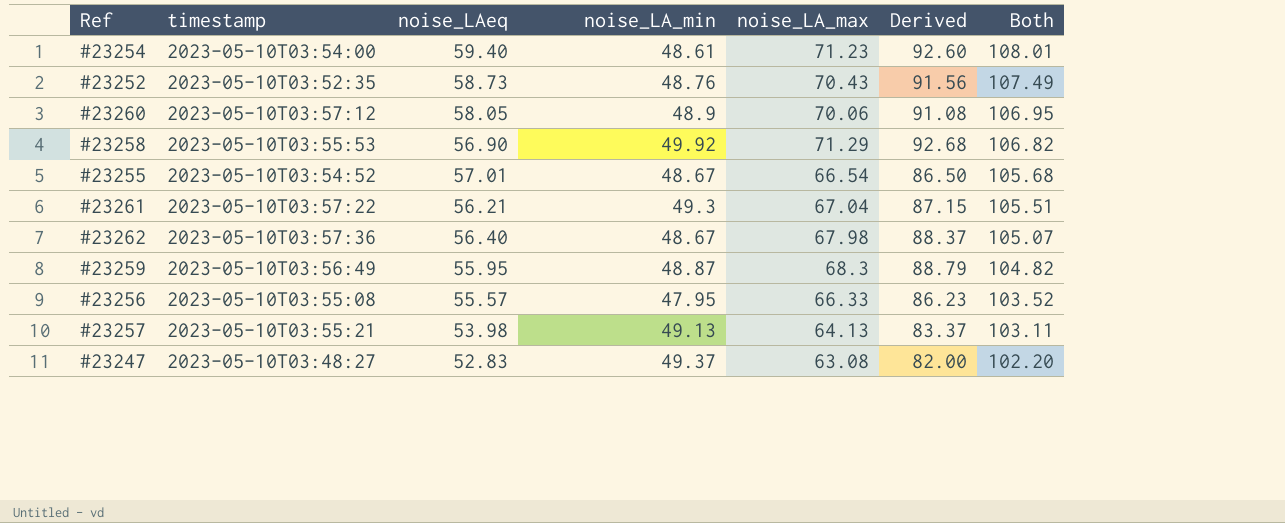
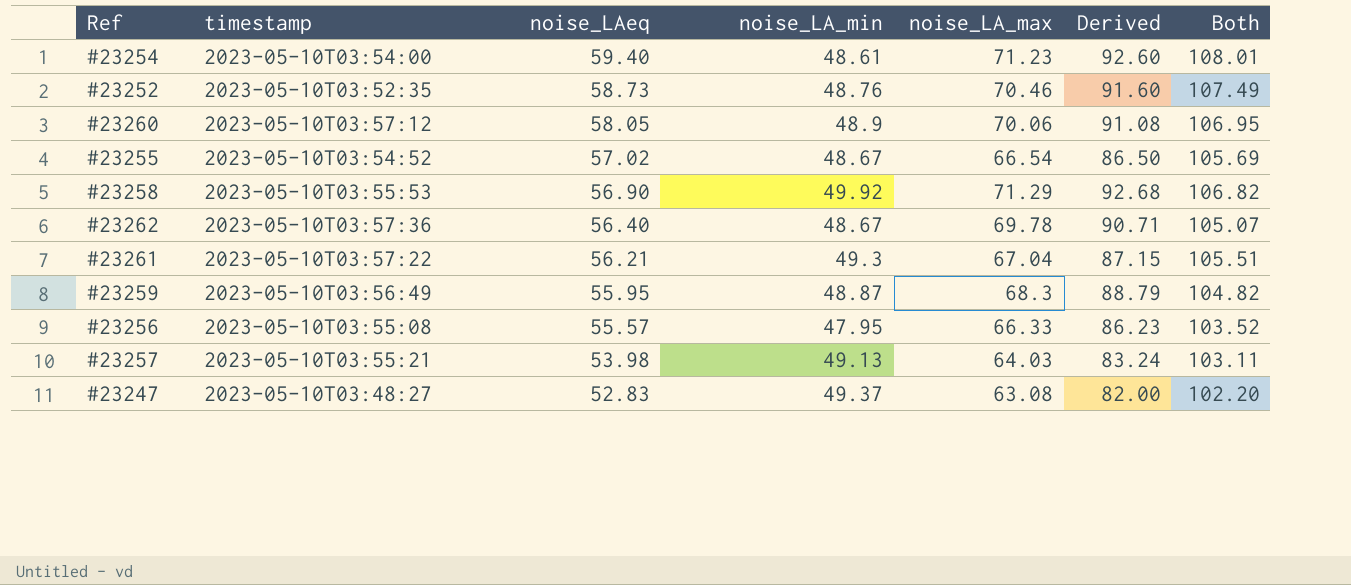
row order: Both descending -> noise_LAeq descending
#23252 | noise_LA_max: 70.43 -> 70.46
#23252 | Derived: 91.56 -> 91.60
#23255 | noise_LAeq: 57.01 -> 57.02
#23255 | Both: 105.68 -> 105.69
#23262 | noise_LA_max: 67.98 -> 69.78
#23262 | Derived: 88.37 -> 90.71
#23257 | noise_LA_max: 64.13 -> 64.03
#23257 | Derived: 83.37 -> 83.24

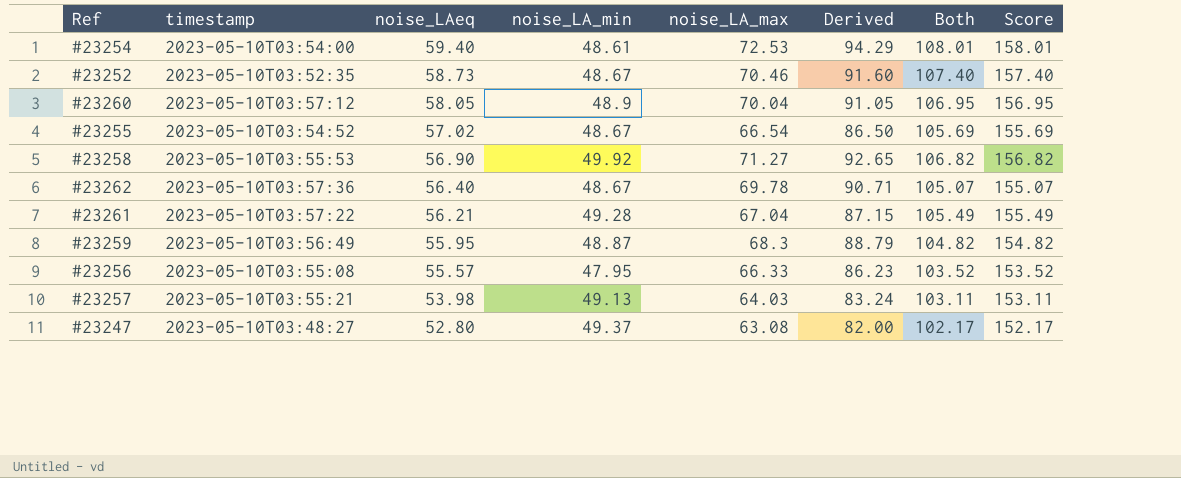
column Score | formula: none -> [Both] + 50
#23254 | noise_LA_max: 71.23 -> 72.53
#23254 | Derived: 92.60 -> 94.29
#23252 | noise_LA_min: 48.76 -> 48.67
#23252 | Both: 107.49 -> 107.40
#23260 | noise_LA_max: 70.06 -> 70.04
#23260 | Derived: 91.08 -> 91.05
#23258 | noise_LA_max: 71.29 -> 71.27
#23258 | Derived: 92.68 -> 92.65
#23261 | noise_LA_min: 49.3 -> 49.28
#23261 | Both: 105.51 -> 105.49
#23247 | noise_LAeq: 52.83 -> 52.80
#23247 | Both: 102.20 -> 102.17

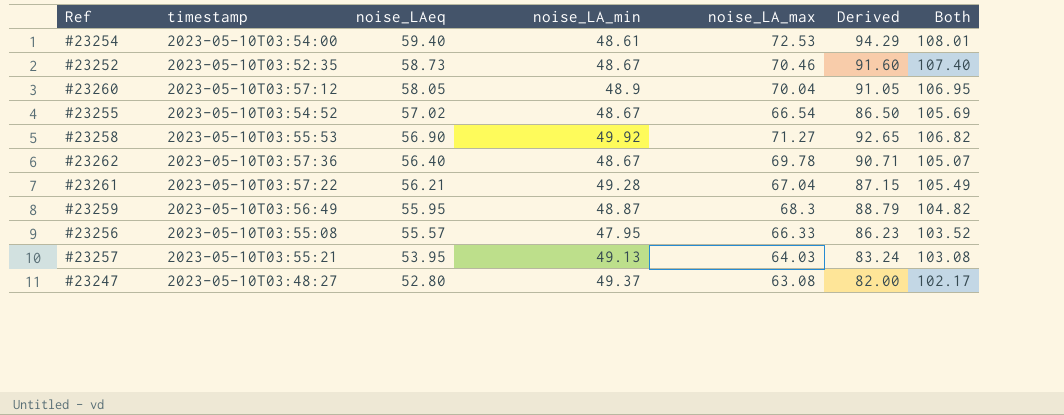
column Score | formula: [Both] + 50 -> none
#23257 | noise_LAeq: 53.98 -> 53.95
#23257 | Both: 103.11 -> 103.08

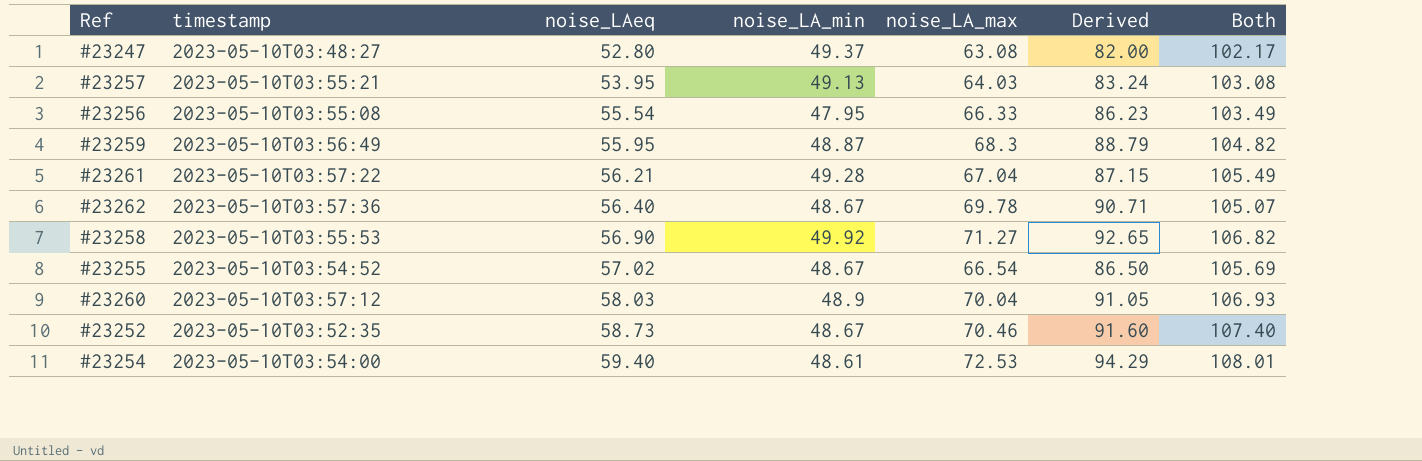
row order: noise_LAeq descending -> noise_LAeq ascending
#23256 | noise_LAeq: 55.57 -> 55.54
#23256 | Both: 103.52 -> 103.49
#23260 | noise_LAeq: 58.05 -> 58.03
#23260 | Both: 106.95 -> 106.93

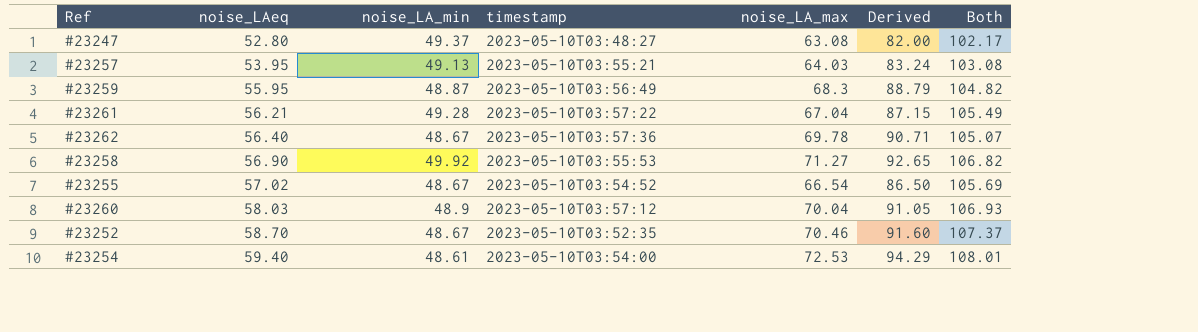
column timestamp | position: 2 -> 4
row #23256: 2023-05-10T03:55:08 | 55.54 | 47.95 | 66.33 | 86.23 | 103.49 -> none
#23252 | noise_LAeq: 58.73 -> 58.70
#23252 | Both: 107.40 -> 107.37

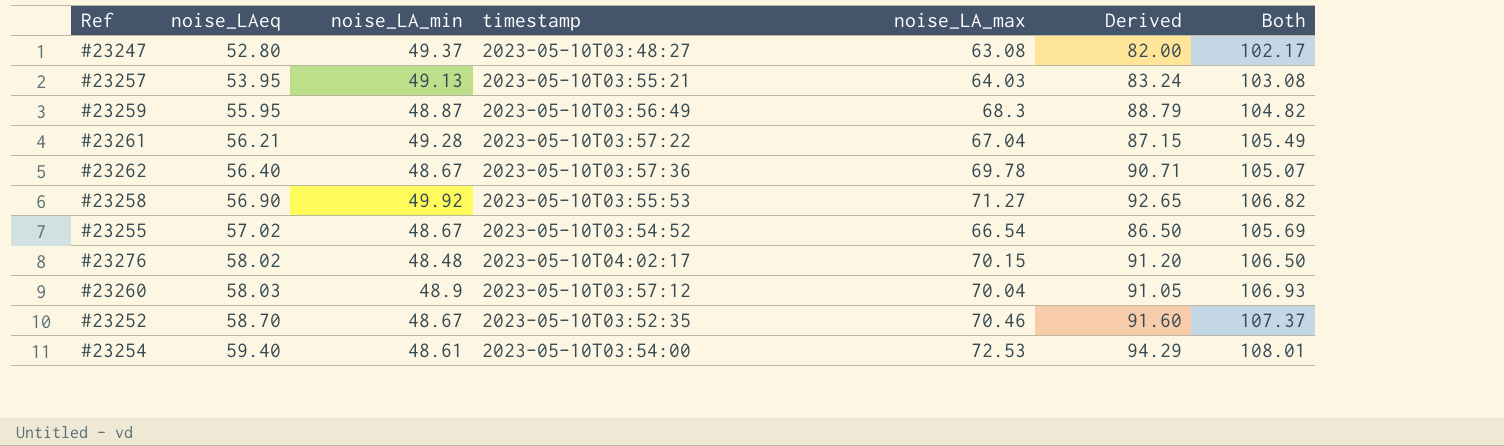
row #23276: none -> 58.02 | 48.48 | 2023-05-10T04:02:17 | 70.15 | 91.20 | 106.50

